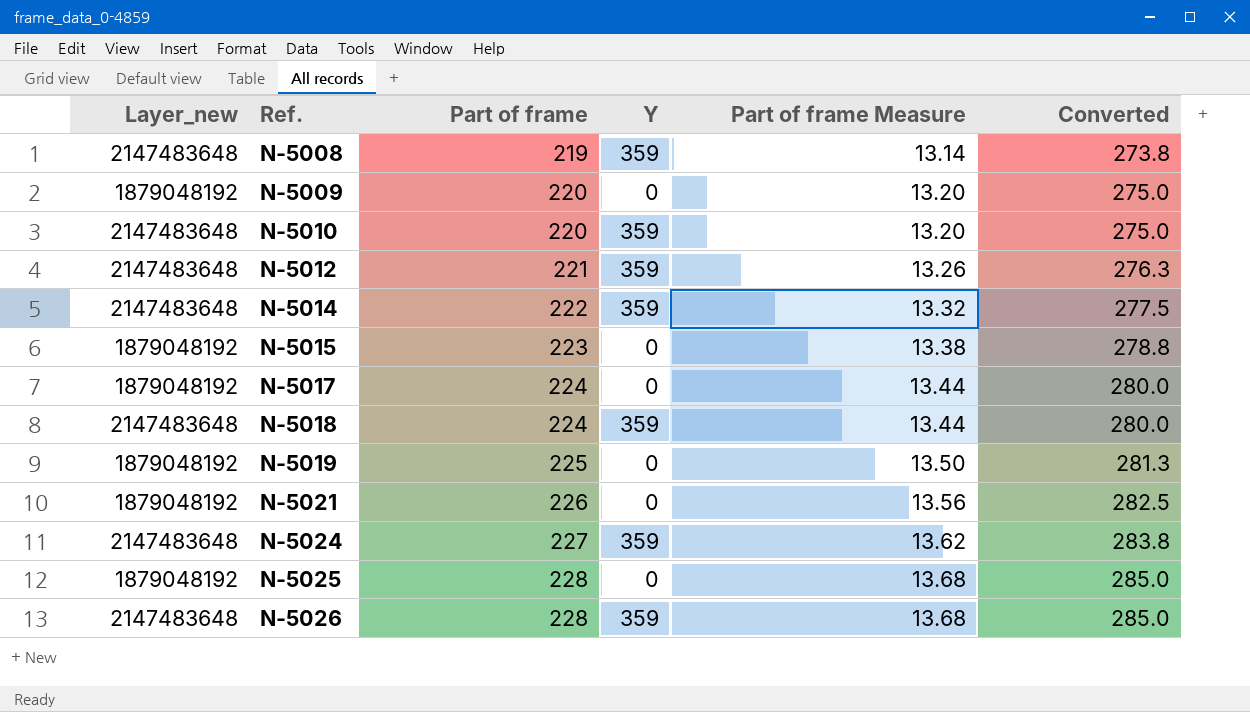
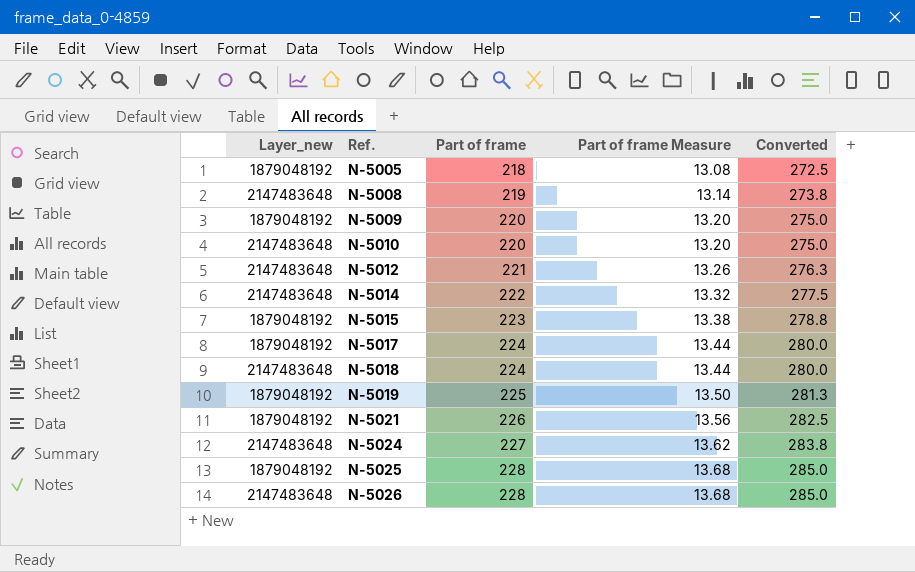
column Y | position: 4 -> none
row N-5005: none -> 1879048192 | 218 | 13.08 | 272.5

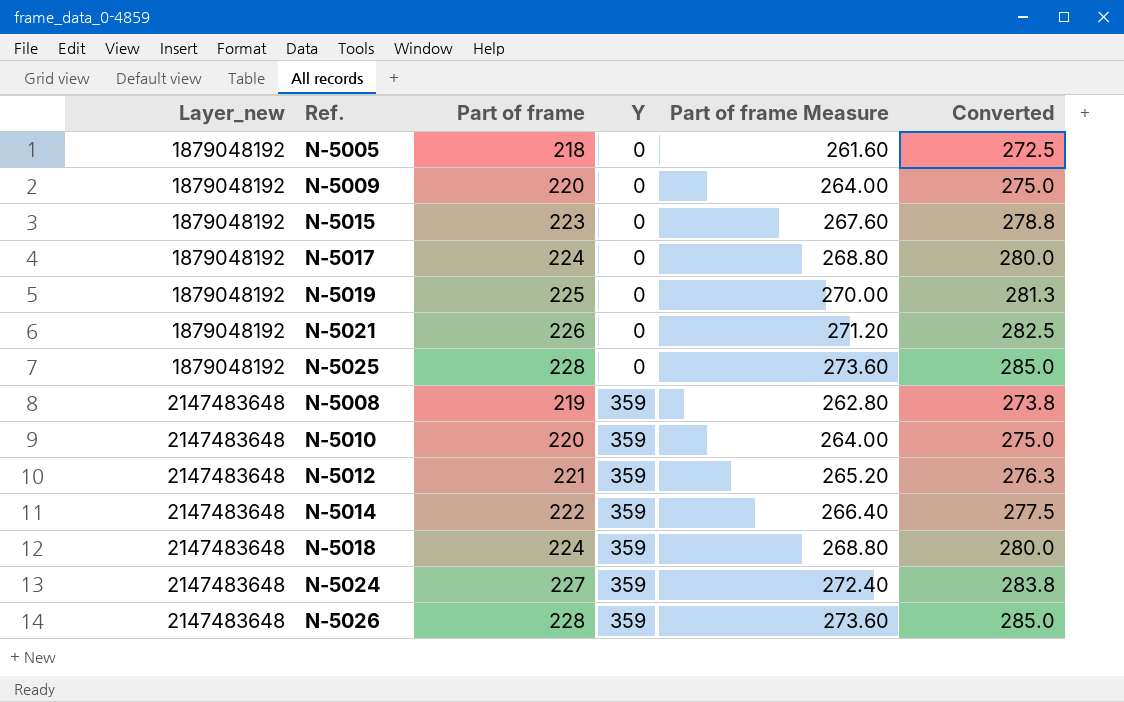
row order: Ref. ascending -> Layer_new ascending
column Y | position: none -> 4
column Part of frame Measure | formula: [Part of frame] * 0.06 -> [Part of frame] * 1.2

